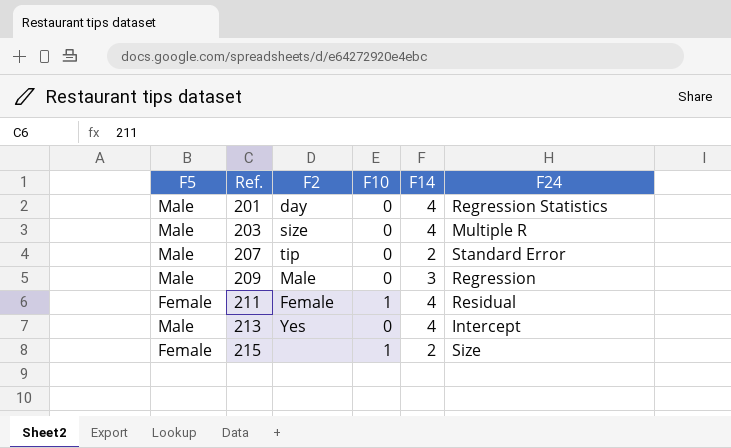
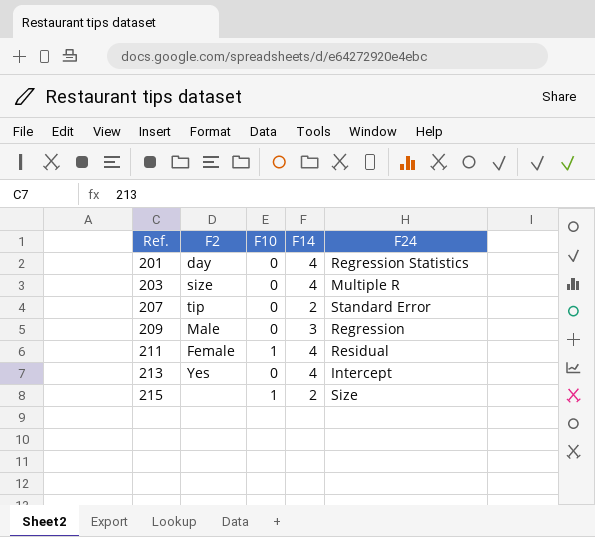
column F5 | position: 1 -> none

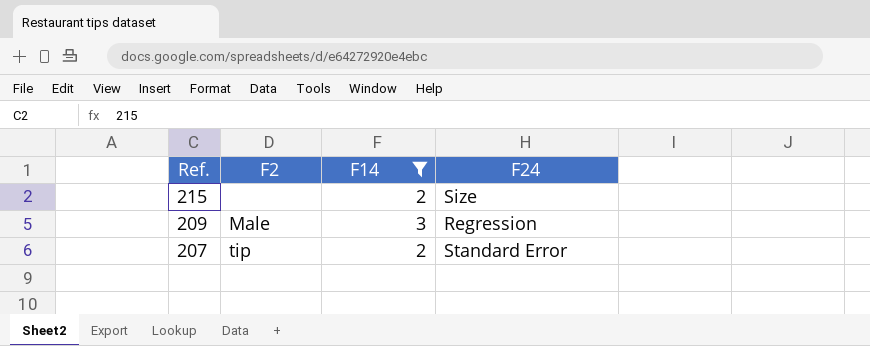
filter: none -> F14 != 4
row order: Ref. ascending -> Ref. descending
column F10 | position: 3 -> none

